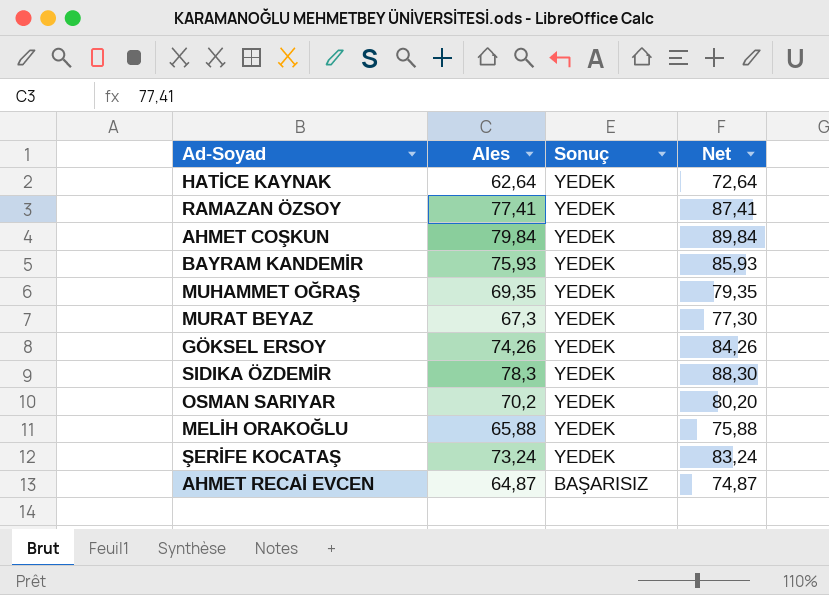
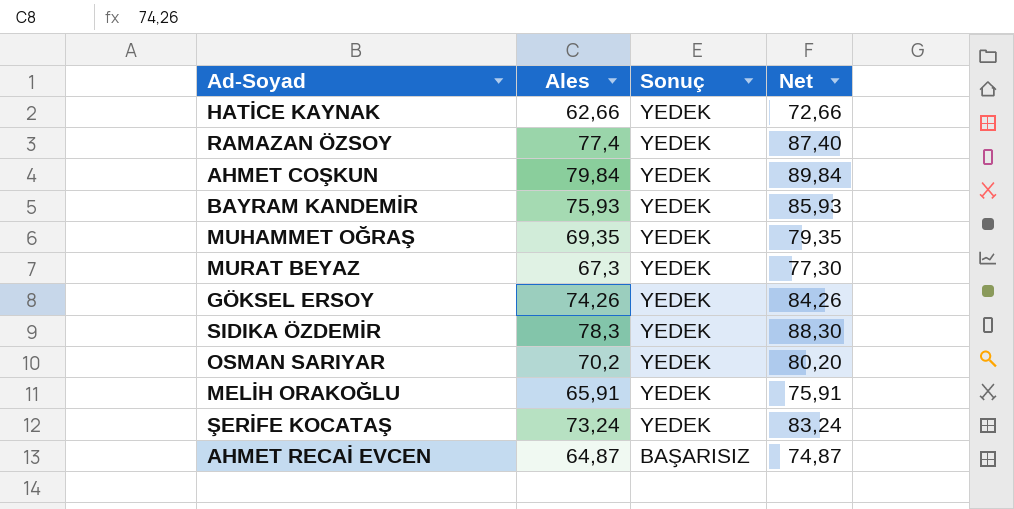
HATİCE KAYNAK | Ales: 62,64 -> 62,66
HATİCE KAYNAK | Net: 72,64 -> 72,66
RAMAZAN ÖZSOY | Ales: 77,41 -> 77,4
RAMAZAN ÖZSOY | Net: 87,41 -> 87,40
MELİH ORAKOĞLU | Ales: 65,88 -> 65,91
MELİH ORAKOĞLU | Net: 75,88 -> 75,91

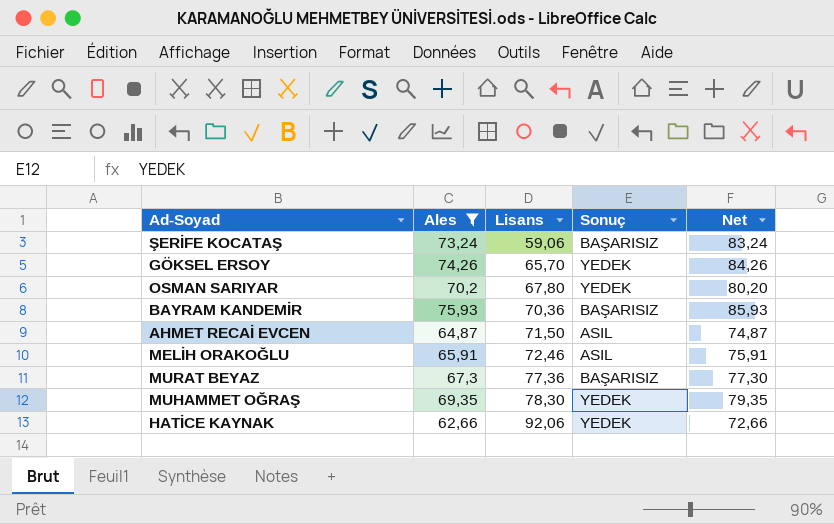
filter: none -> Ales <= 75,93
row order: Sonuç descending -> Lisans ascending
column Lisans | position: none -> 3
ŞERİFE KOCATAŞ | Sonuç: YEDEK -> BAŞARISIZ
BAYRAM KANDEMİR | Sonuç: YEDEK -> BAŞARISIZ
AHMET RECAİ EVCEN | Sonuç: BAŞARISIZ -> ASIL
MELİH ORAKOĞLU | Sonuç: YEDEK -> ASIL
MURAT BEYAZ | Sonuç: YEDEK -> BAŞARISIZ

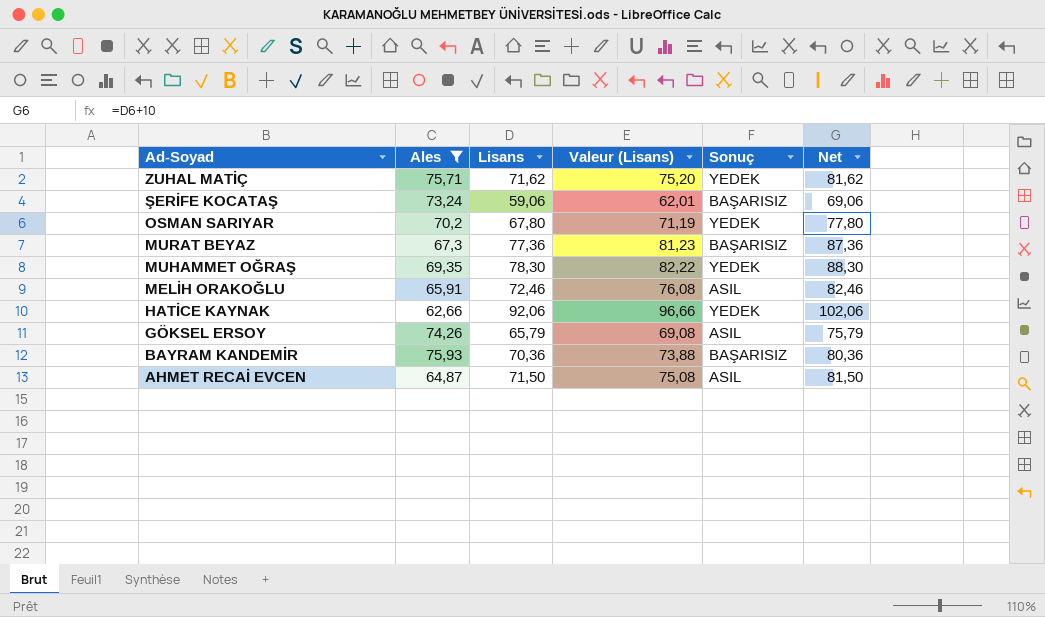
row order: Lisans ascending -> Ad-Soyad descending
column Valeur (Lisans) | formula: none -> [Lisans] * 1,05
column Net | formula: [Ales] + 10 -> [Lisans] + 10
row ZUHAL MATİÇ: none -> 75,71 | 71,62 | 75,20 | YEDEK | 81,62
GÖKSEL ERSOY | Lisans: 65,70 -> 65,79
GÖKSEL ERSOY | Sonuç: YEDEK -> ASIL

